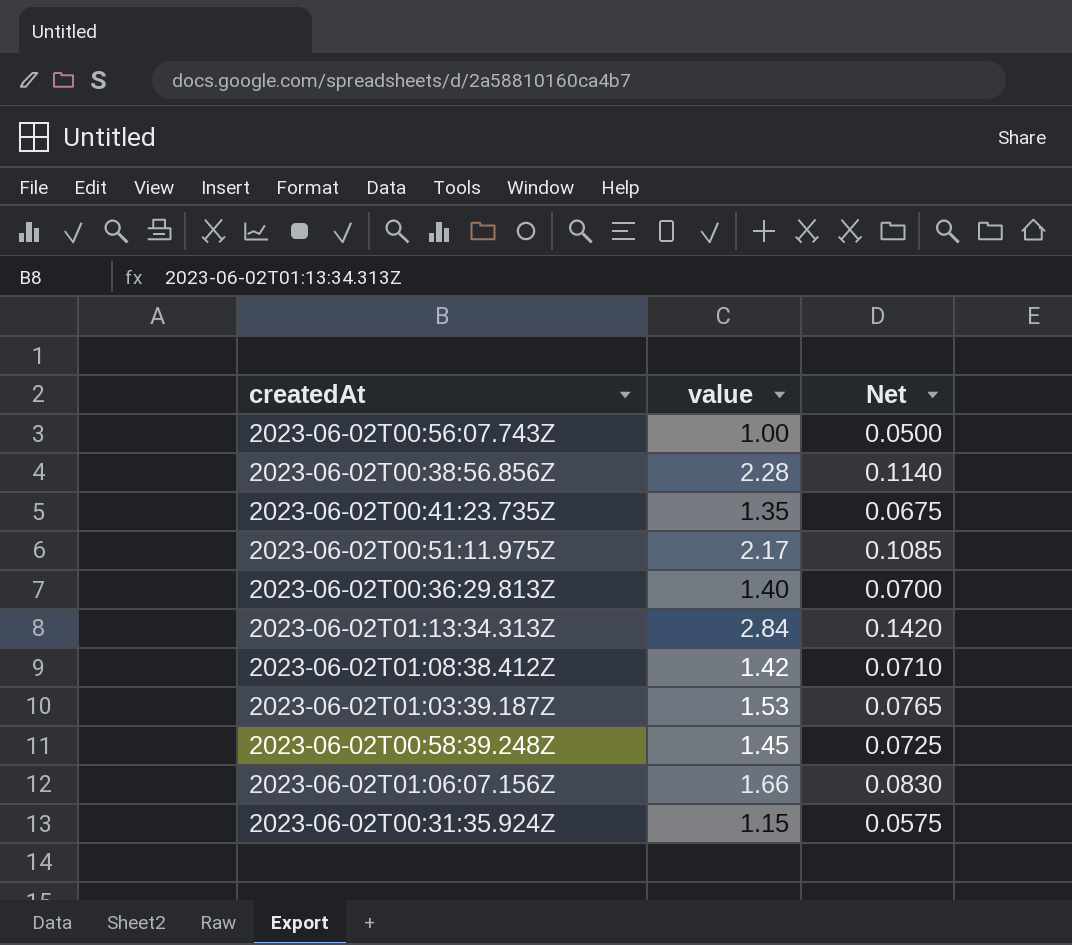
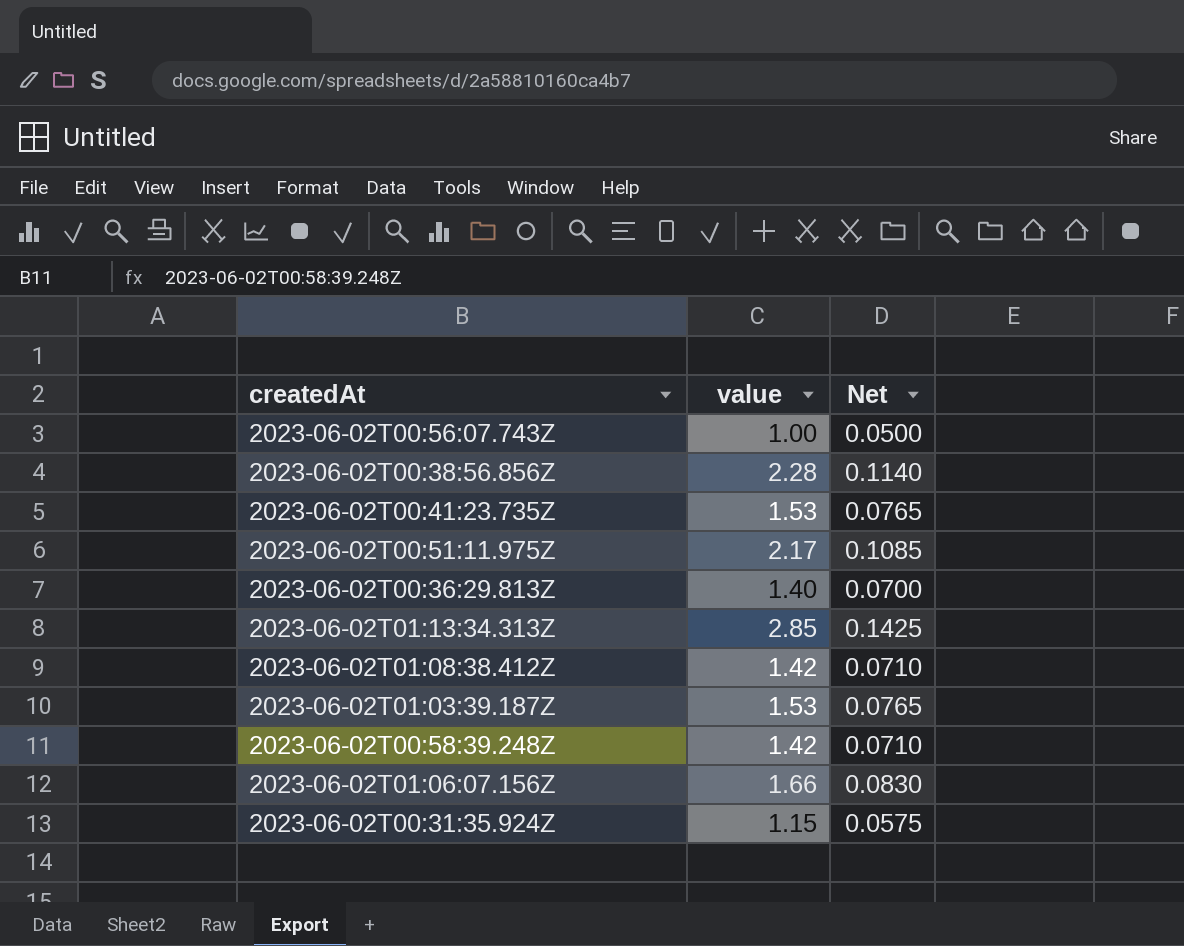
2023-06-02T00:41:23.735Z | value: 1.35 -> 1.53
2023-06-02T00:41:23.735Z | Net: 0.0675 -> 0.0765
2023-06-02T01:13:34.313Z | value: 2.84 -> 2.85
2023-06-02T01:13:34.313Z | Net: 0.1420 -> 0.1425
2023-06-02T00:58:39.248Z | value: 1.45 -> 1.42
2023-06-02T00:58:39.248Z | Net: 0.0725 -> 0.0710

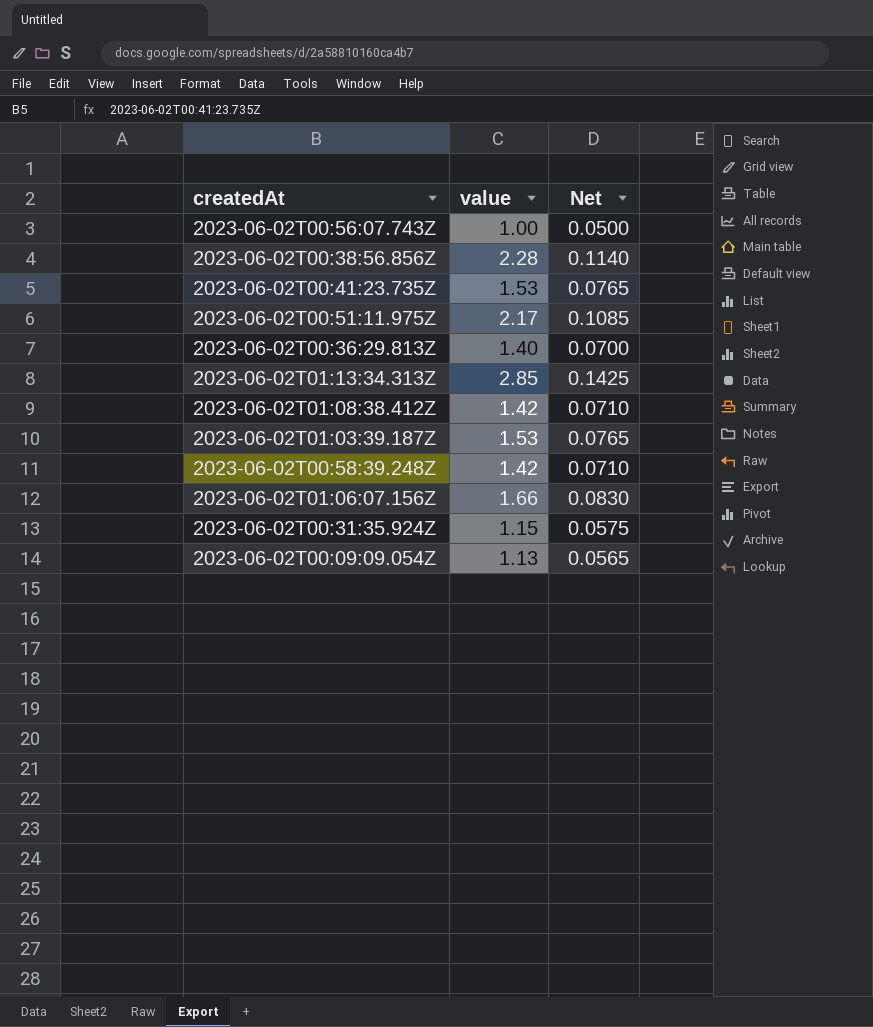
row 2023-06-02T00:09:09.054Z: none -> 1.13 | 0.0565

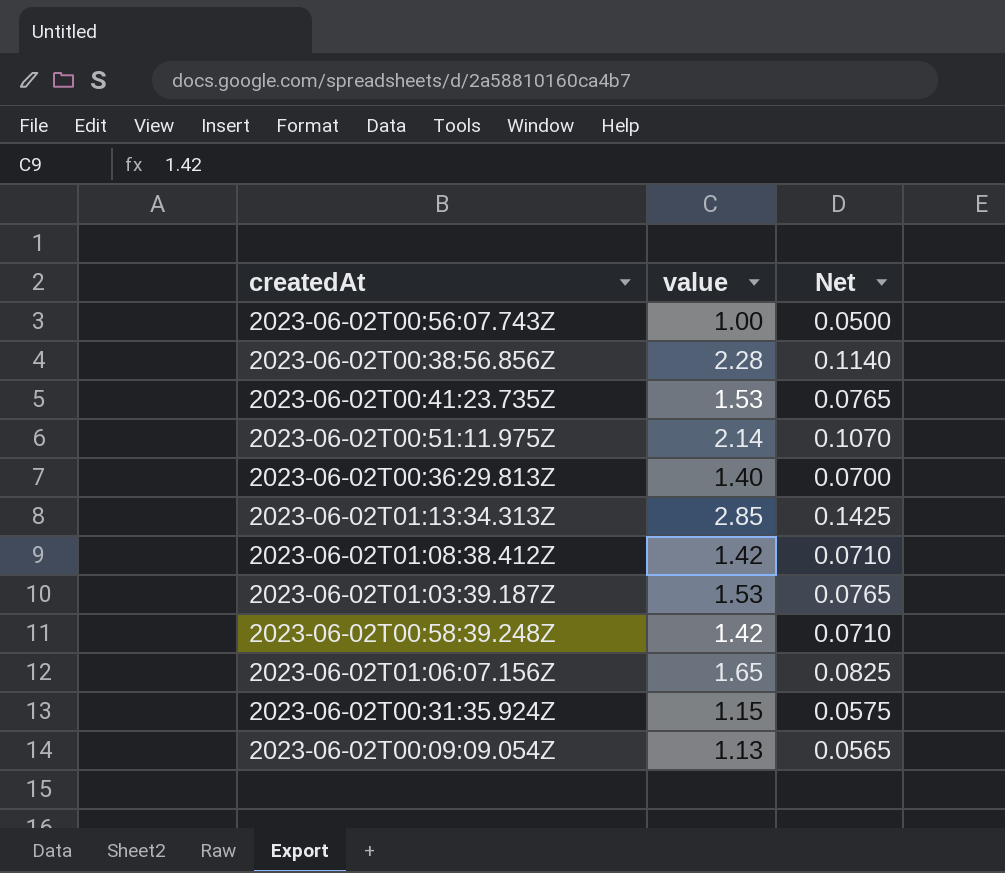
2023-06-02T00:51:11.975Z | value: 2.17 -> 2.14
2023-06-02T00:51:11.975Z | Net: 0.1085 -> 0.1070
2023-06-02T01:06:07.156Z | value: 1.66 -> 1.65
2023-06-02T01:06:07.156Z | Net: 0.0830 -> 0.0825

